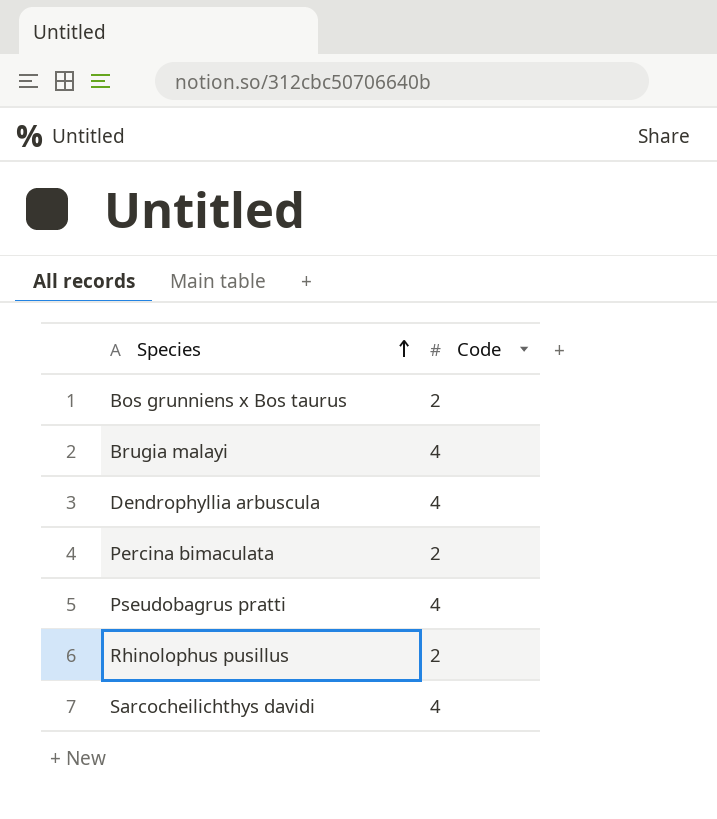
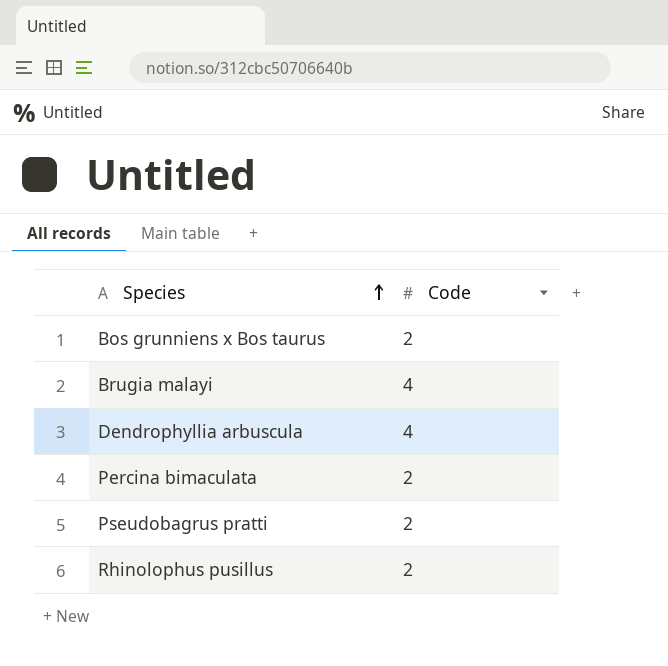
row Sarcocheilichthys davidi: 4 -> none
Pseudobagrus pratti | Code: 4 -> 2

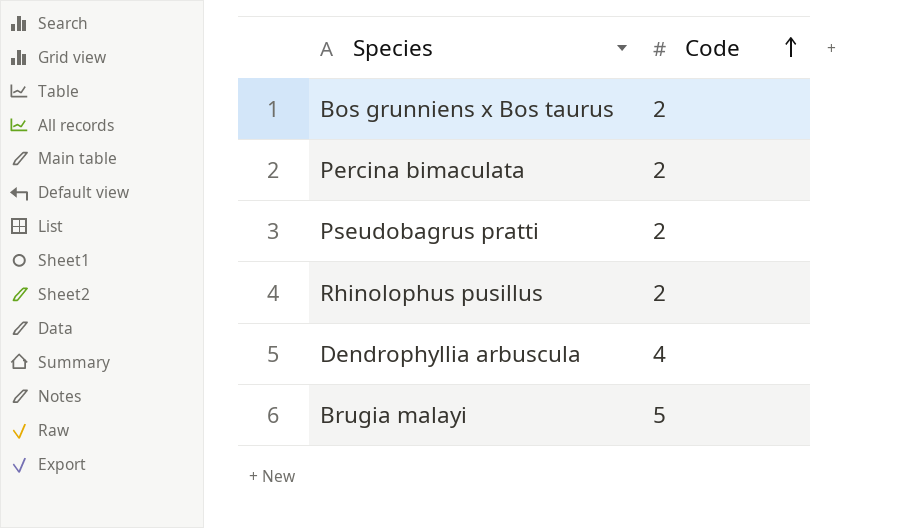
row order: Species ascending -> Code ascending
Brugia malayi | Code: 4 -> 5

